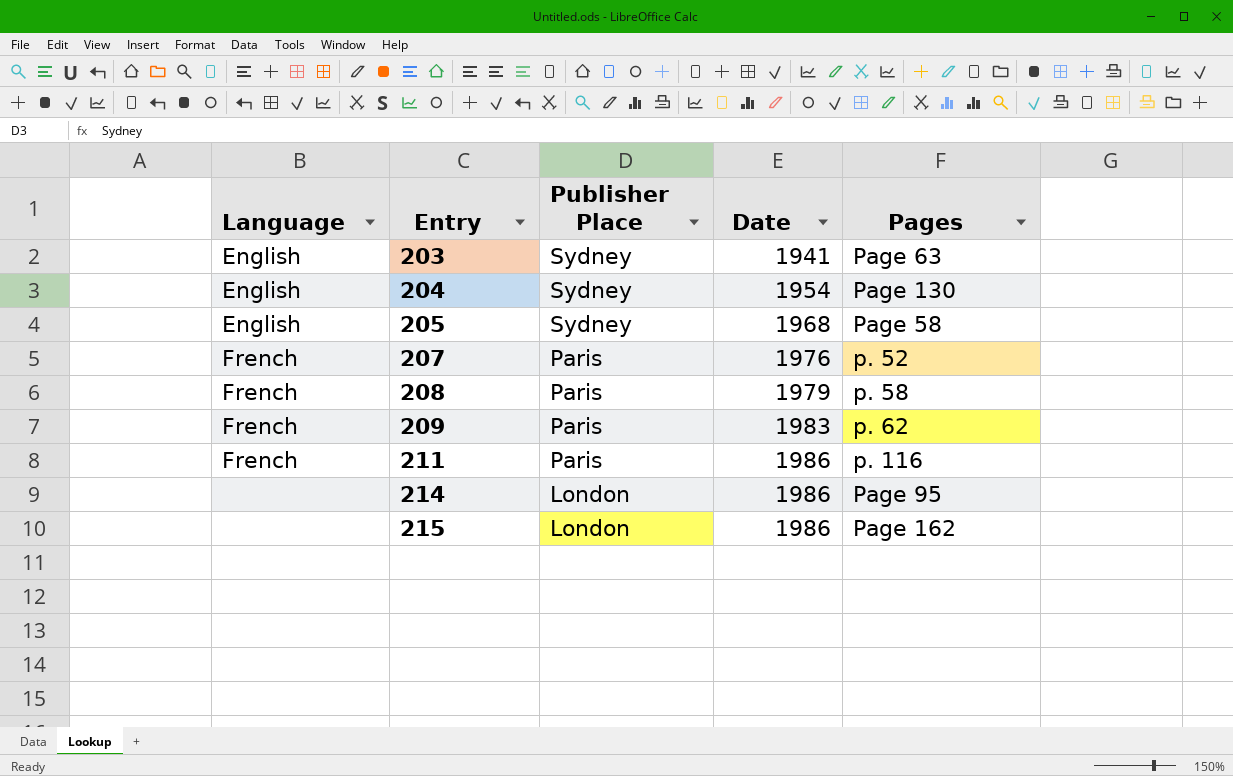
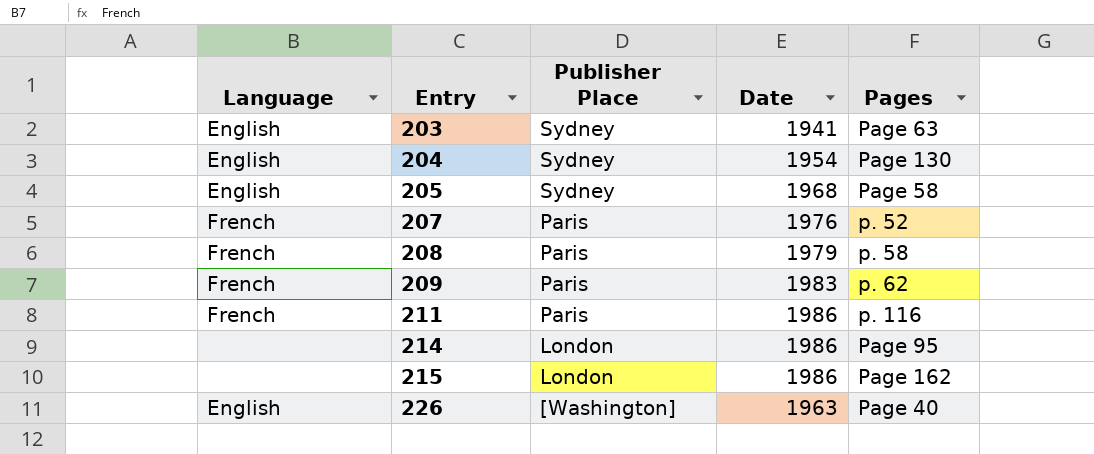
row 226: none -> English | [Washington] | 1963 | Page 40

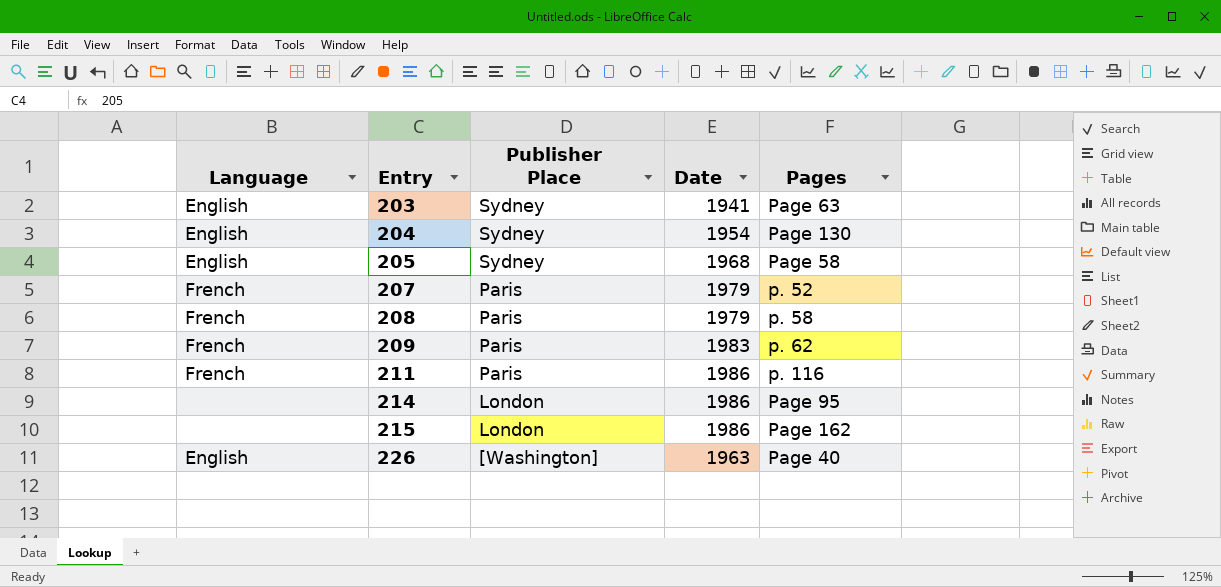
207 | Date: 1976 -> 1979

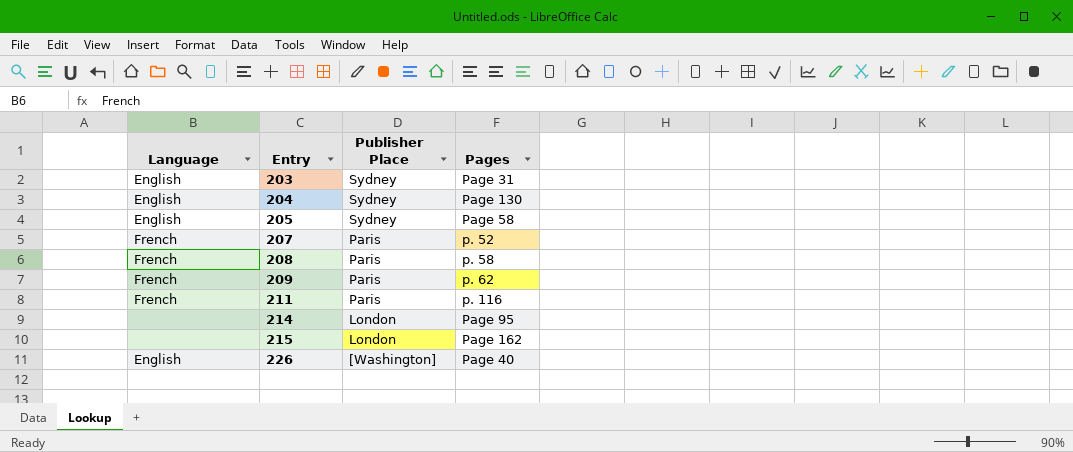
column Date | position: 4 -> none
203 | Pages: Page 63 -> Page 31

